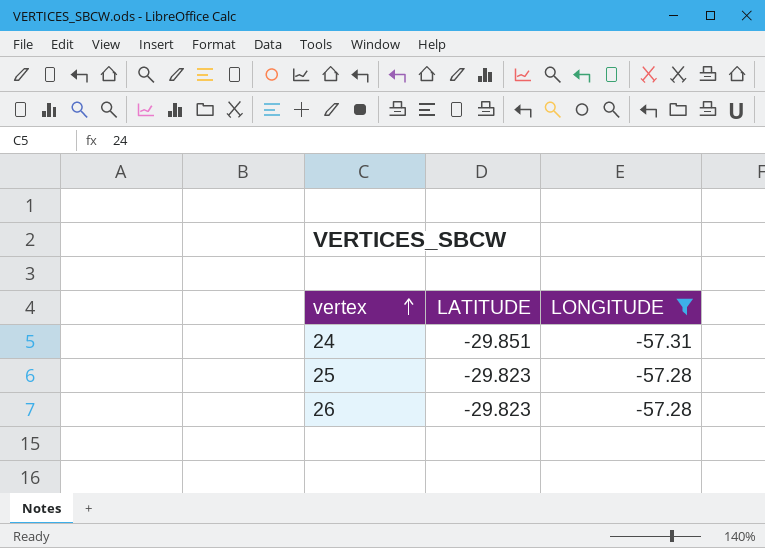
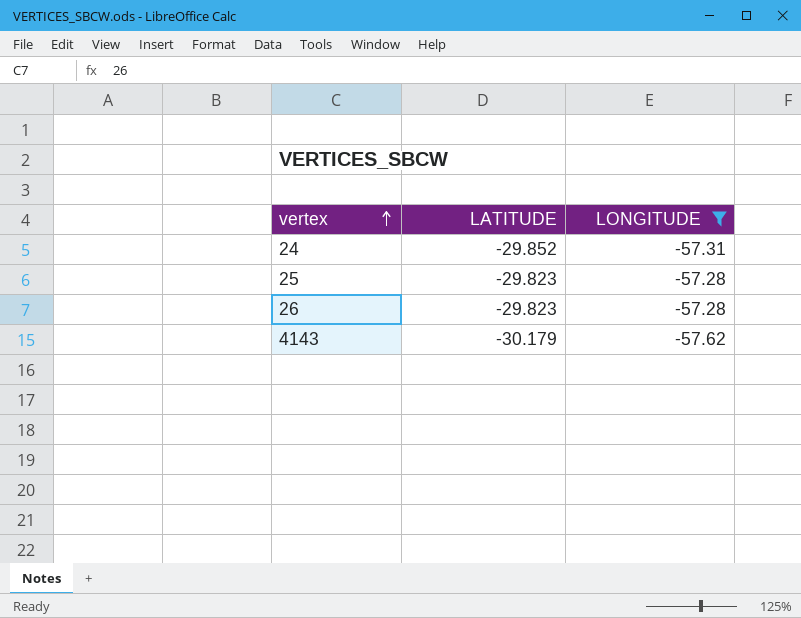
24 | LATITUDE: -29.851 -> -29.852
row 4143: none -> -30.179 | -57.62

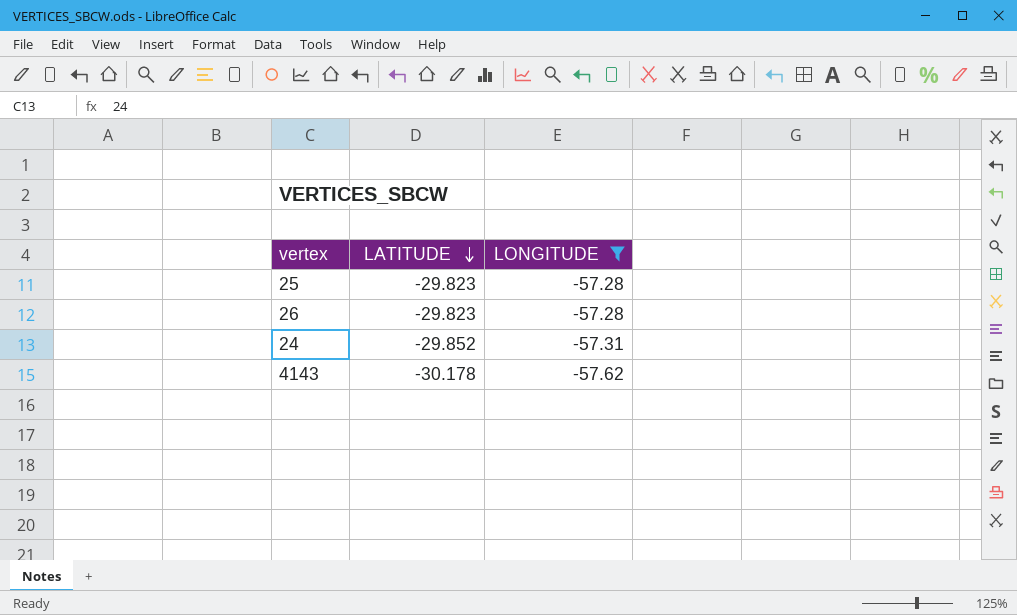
row order: vertex ascending -> LATITUDE descending
4143 | LATITUDE: -30.179 -> -30.178

